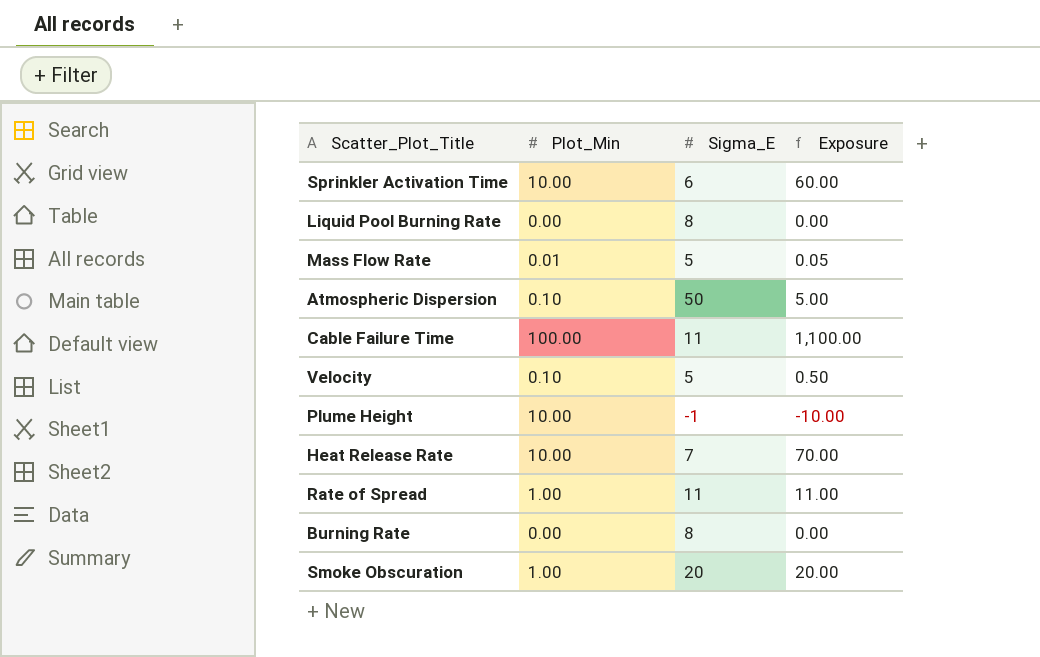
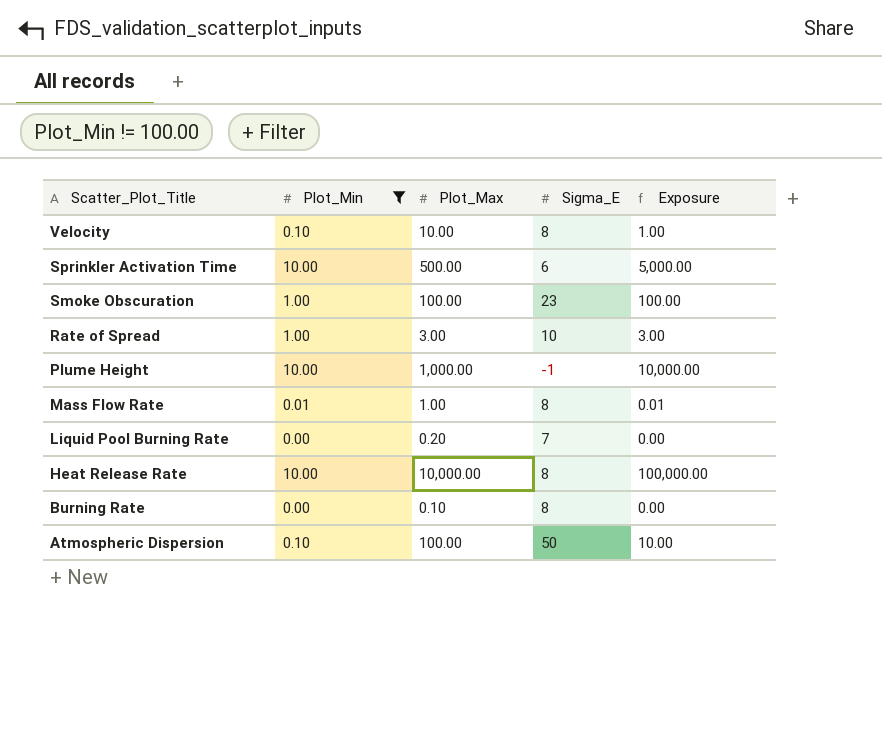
filter: none -> Plot_Min != 100.00
row order: none -> Scatter_Plot_Title descending
column Plot_Max | position: none -> 3
column Exposure | formula: [Plot_Min] * [Sigma_E] -> [Plot_Min] * [Plot_Max]
Velocity | Sigma_E: 5 -> 8
Smoke Obscuration | Sigma_E: 20 -> 23
Rate of Spread | Sigma_E: 11 -> 10
Mass Flow Rate | Sigma_E: 5 -> 8
Liquid Pool Burning Rate | Sigma_E: 8 -> 7
Heat Release Rate | Sigma_E: 7 -> 8

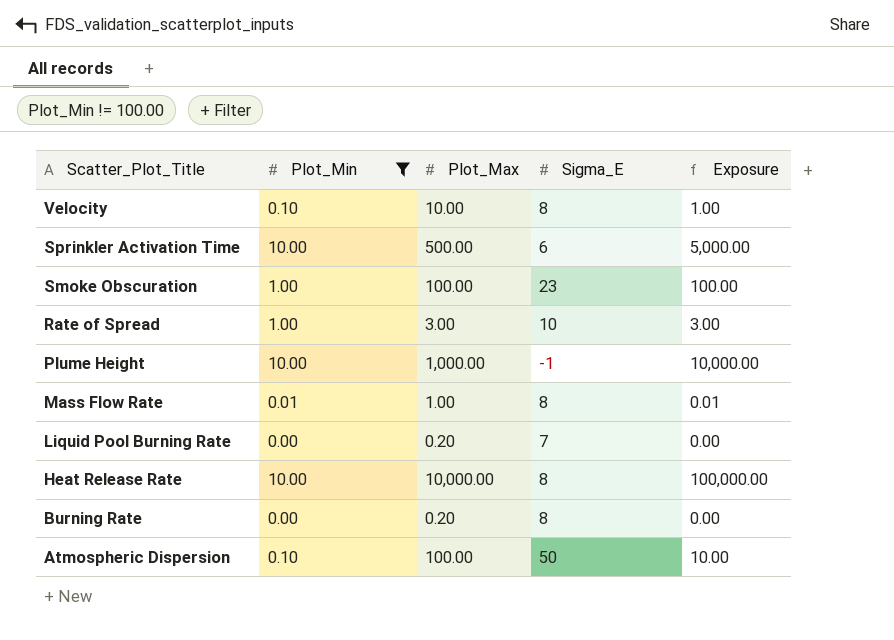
Burning Rate | Plot_Max: 0.10 -> 0.20

